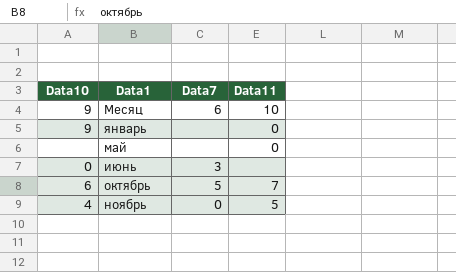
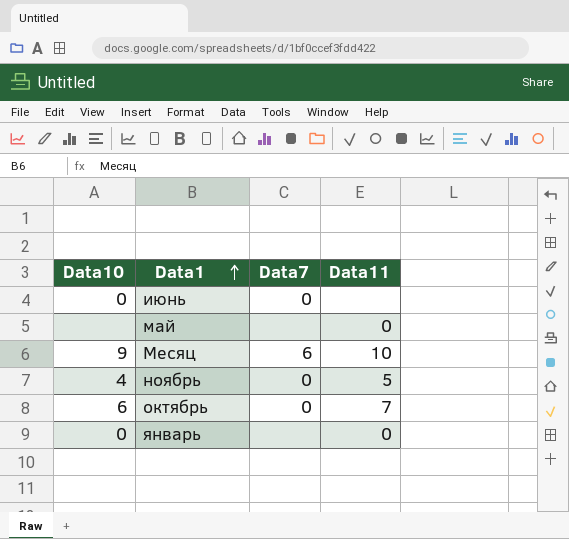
row order: none -> Data1 ascending
июнь | Data7: 3 -> 0
октябрь | Data7: 5 -> 0
январь | Data10: 9 -> 0

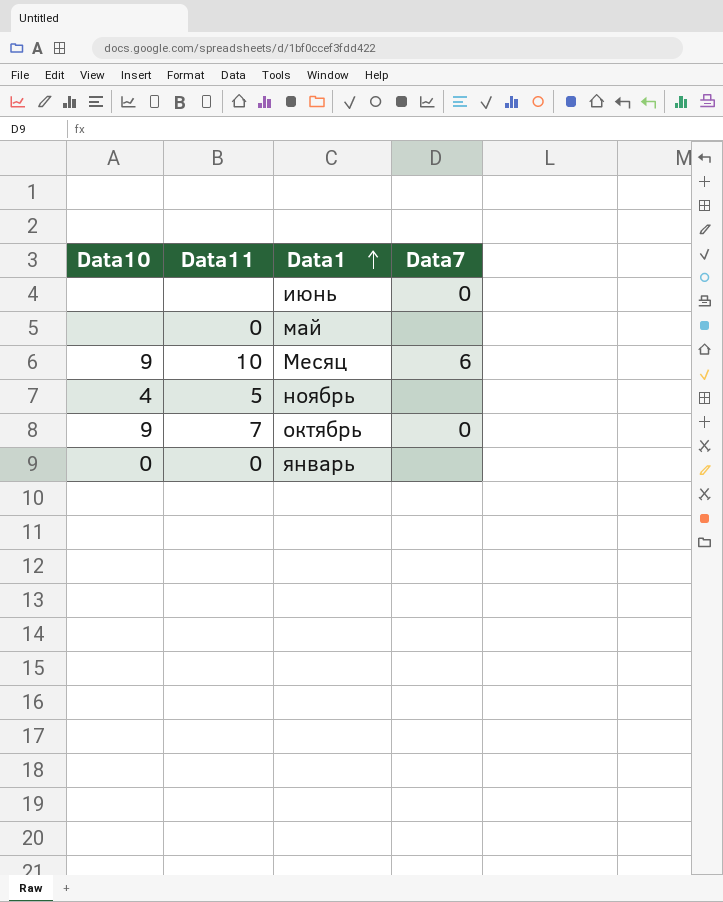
column Data11 | position: 4 -> 2
июнь | Data10: 0 -> none
ноябрь | Data7: 0 -> none
октябрь | Data10: 6 -> 9

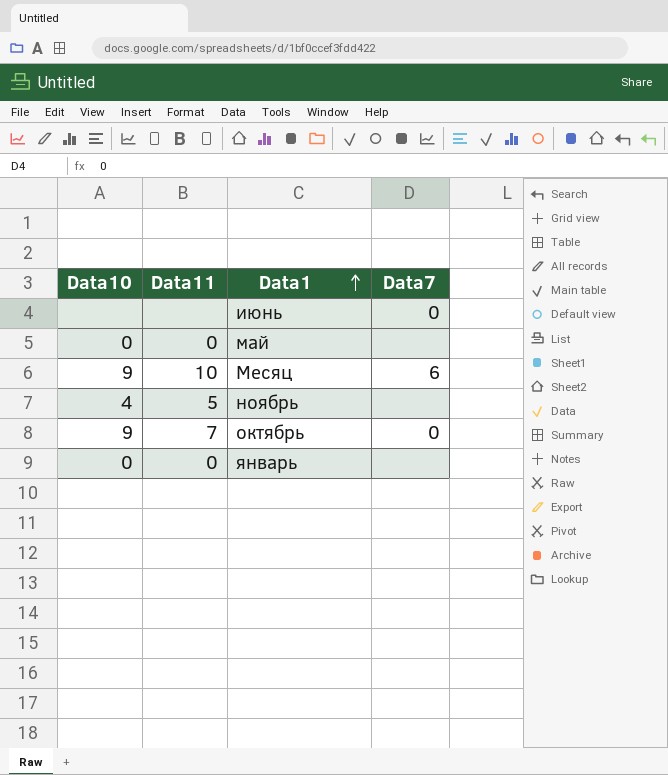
май | Data10: none -> 0

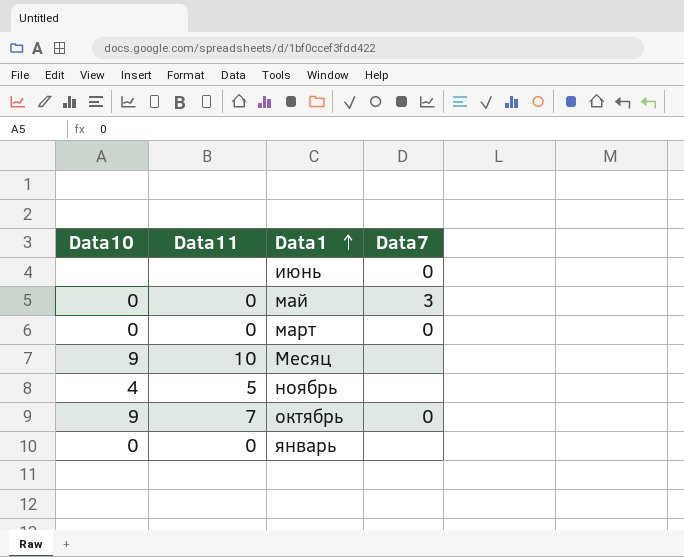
май | Data7: none -> 3
row март: none -> 0 | 0 | 0
Месяц | Data7: 6 -> none

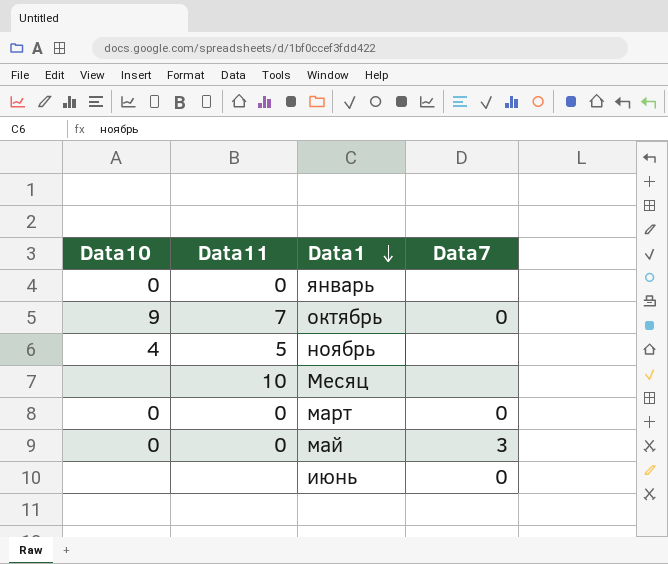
row order: Data1 ascending -> Data1 descending
Месяц | Data10: 9 -> none

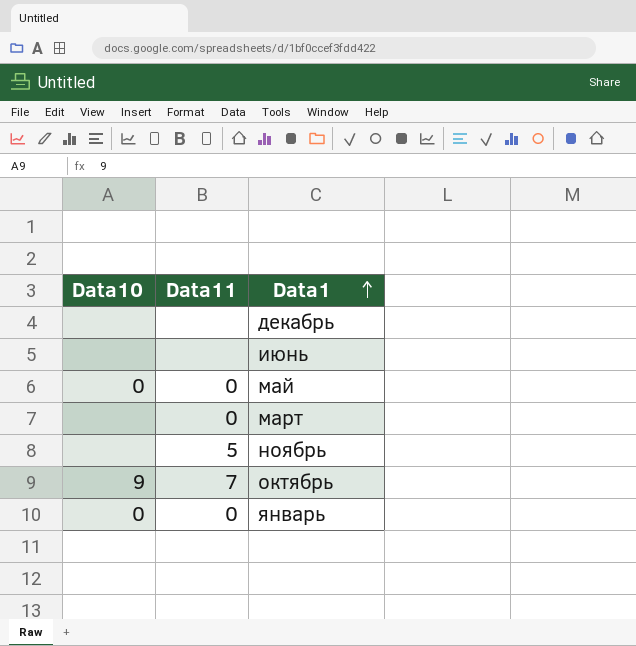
row order: Data1 descending -> Data1 ascending
column Data7 | position: 4 -> none
row Месяц: none | 10 | none -> none
row декабрь: none -> none | none
март | Data10: 0 -> none
ноябрь | Data10: 4 -> none

